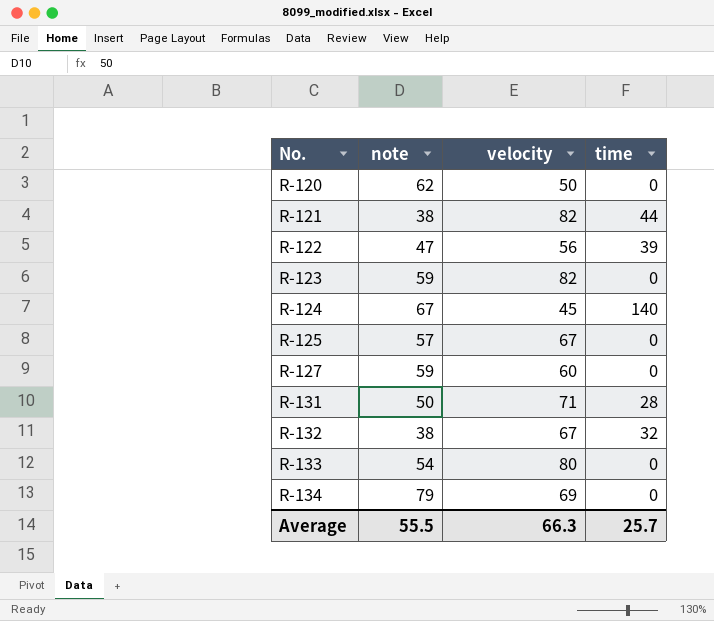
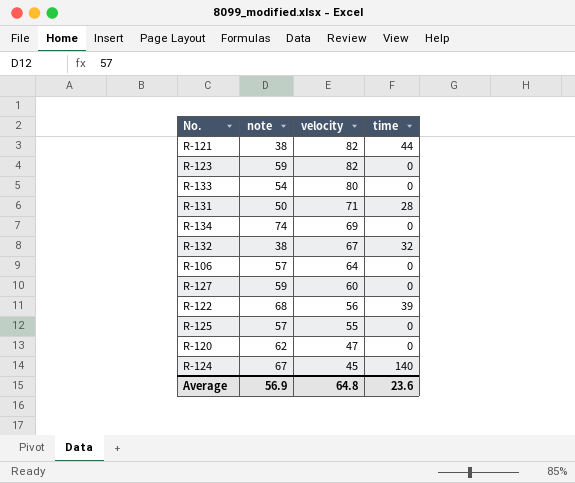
row order: No. ascending -> velocity descending
R-134 | note: 79 -> 74
row R-106: none -> 57 | 64 | 0
R-122 | note: 47 -> 68
R-125 | velocity: 67 -> 55
R-120 | velocity: 50 -> 47
Average | note: 55.5 -> 56.9
Average | velocity: 66.3 -> 64.8
Average | time: 25.7 -> 23.6

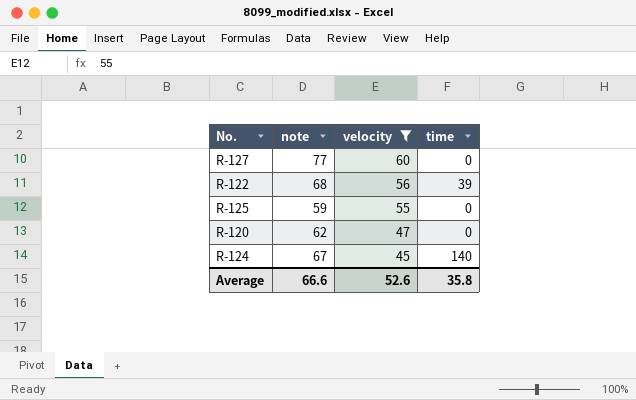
filter: none -> velocity <= 60
R-127 | note: 59 -> 77
R-125 | note: 57 -> 59
Average | note: 56.9 -> 66.6
Average | velocity: 64.8 -> 52.6
Average | time: 23.6 -> 35.8

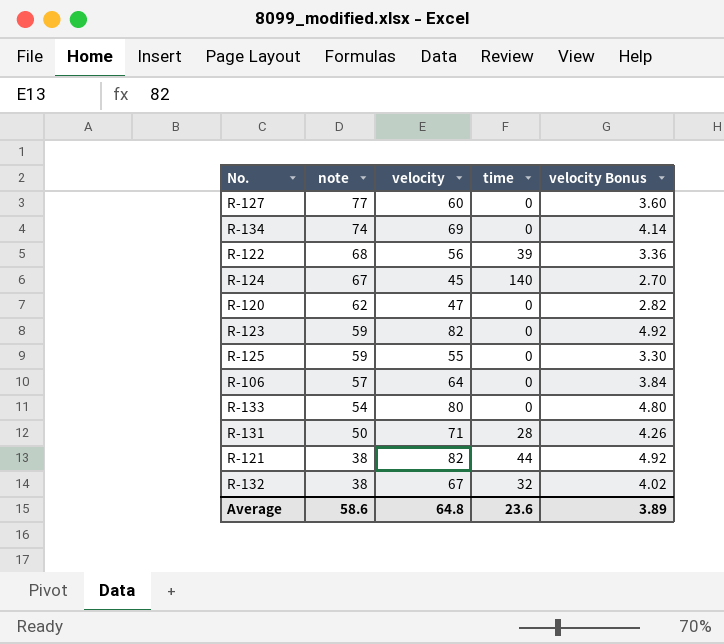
filter: velocity <= 60 -> none
row order: velocity descending -> note descending
column velocity Bonus | formula: none -> [velocity] * 0.06
Average | note: 66.6 -> 58.6
Average | velocity: 52.6 -> 64.8
Average | time: 35.8 -> 23.6

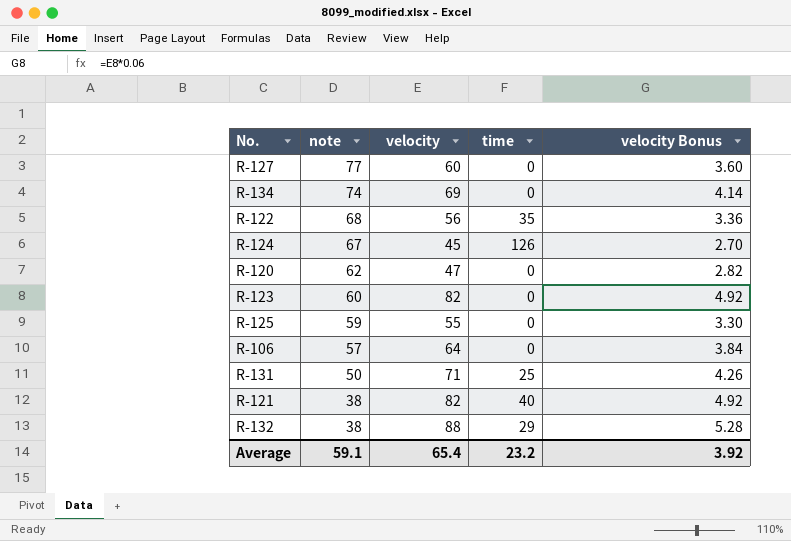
row R-133: 54 | 80 | 0 | 4.80 -> none
R-122 | time: 39 -> 35
R-124 | time: 140 -> 126
R-123 | note: 59 -> 60
R-131 | time: 28 -> 25
R-121 | time: 44 -> 40
R-132 | velocity: 67 -> 88
R-132 | time: 32 -> 29
R-132 | velocity Bonus: 4.02 -> 5.28
Average | note: 58.6 -> 59.1
Average | velocity: 64.8 -> 65.4
Average | time: 23.6 -> 23.2
Average | velocity Bonus: 3.89 -> 3.92

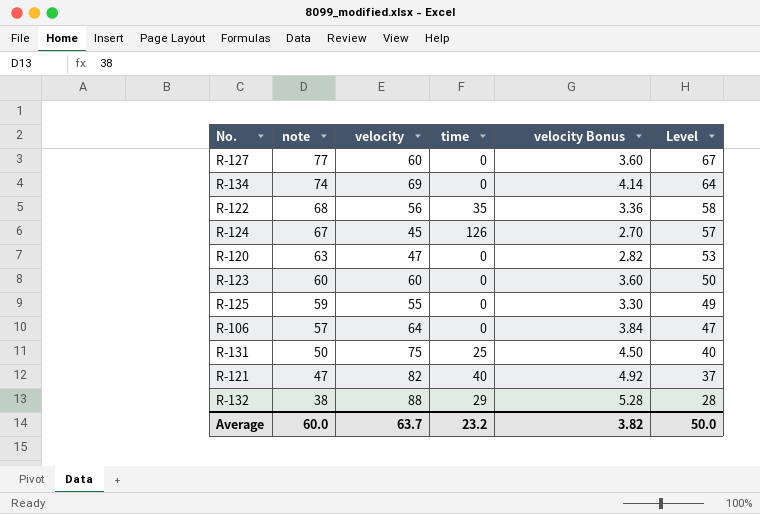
column Level | formula: none -> [note] - 10
R-120 | note: 62 -> 63
R-123 | velocity: 82 -> 60
R-123 | velocity Bonus: 4.92 -> 3.60
R-131 | velocity: 71 -> 75
R-131 | velocity Bonus: 4.26 -> 4.50
R-121 | note: 38 -> 47
Average | note: 59.1 -> 60.0
Average | velocity: 65.4 -> 63.7
Average | velocity Bonus: 3.92 -> 3.82

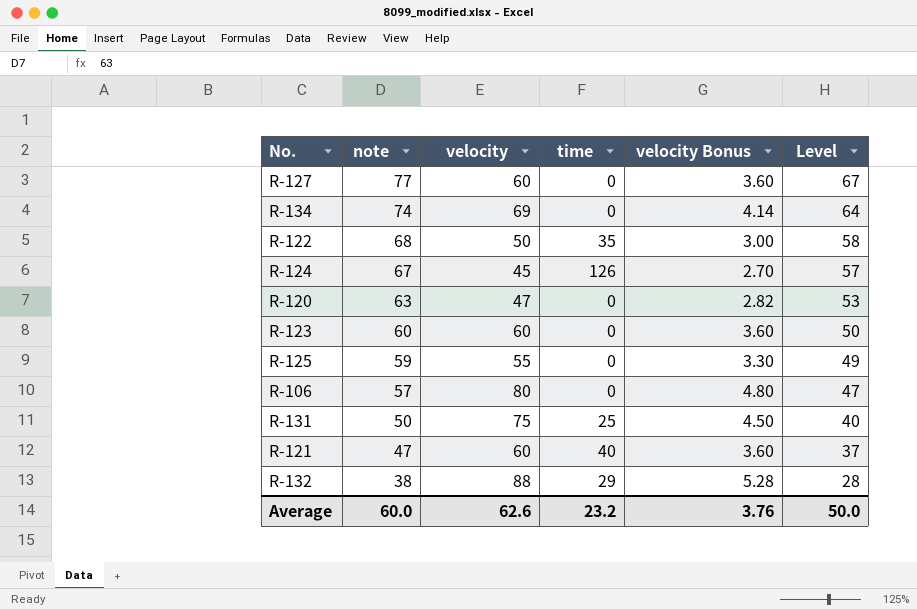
R-122 | velocity: 56 -> 50
R-122 | velocity Bonus: 3.36 -> 3.00
R-106 | velocity: 64 -> 80
R-106 | velocity Bonus: 3.84 -> 4.80
R-121 | velocity: 82 -> 60
R-121 | velocity Bonus: 4.92 -> 3.60
Average | velocity: 63.7 -> 62.6
Average | velocity Bonus: 3.82 -> 3.76

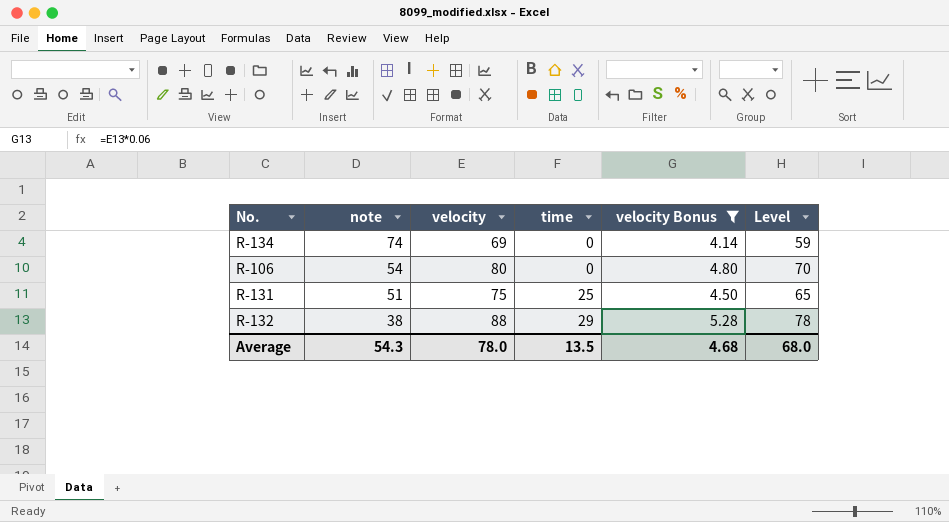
filter: none -> velocity Bonus >= 4.14
column Level | formula: [note] - 10 -> [velocity] - 10
R-106 | note: 57 -> 54
R-131 | note: 50 -> 51
Average | note: 60.0 -> 54.3
Average | velocity: 62.6 -> 78.0
Average | time: 23.2 -> 13.5
Average | velocity Bonus: 3.76 -> 4.68
Average | Level: 50.0 -> 68.0

